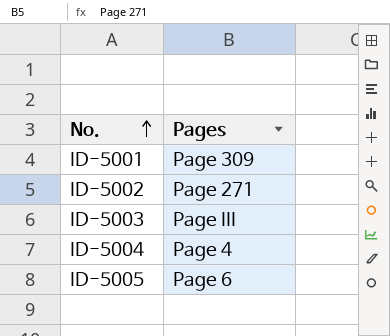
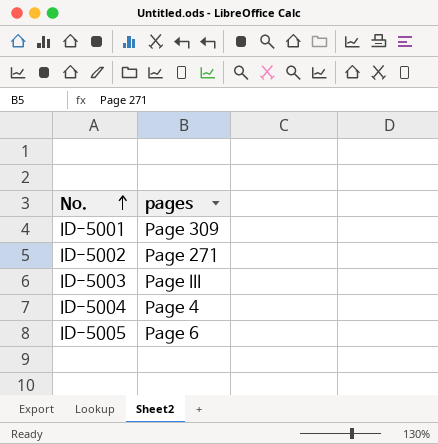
column name: Pages -> pages

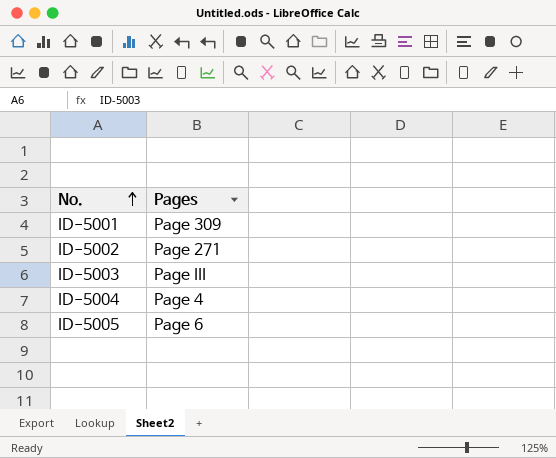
column name: pages -> Pages

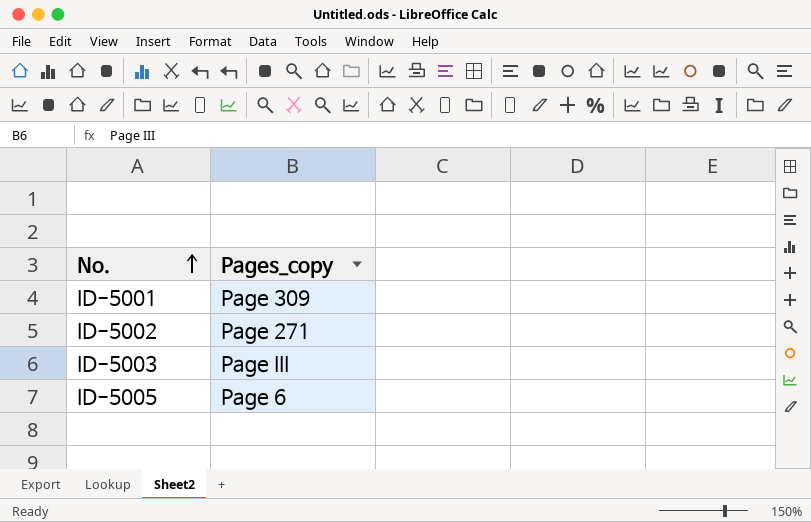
column name: Pages -> Pages_copy
row ID-5004: Page 4 -> none

